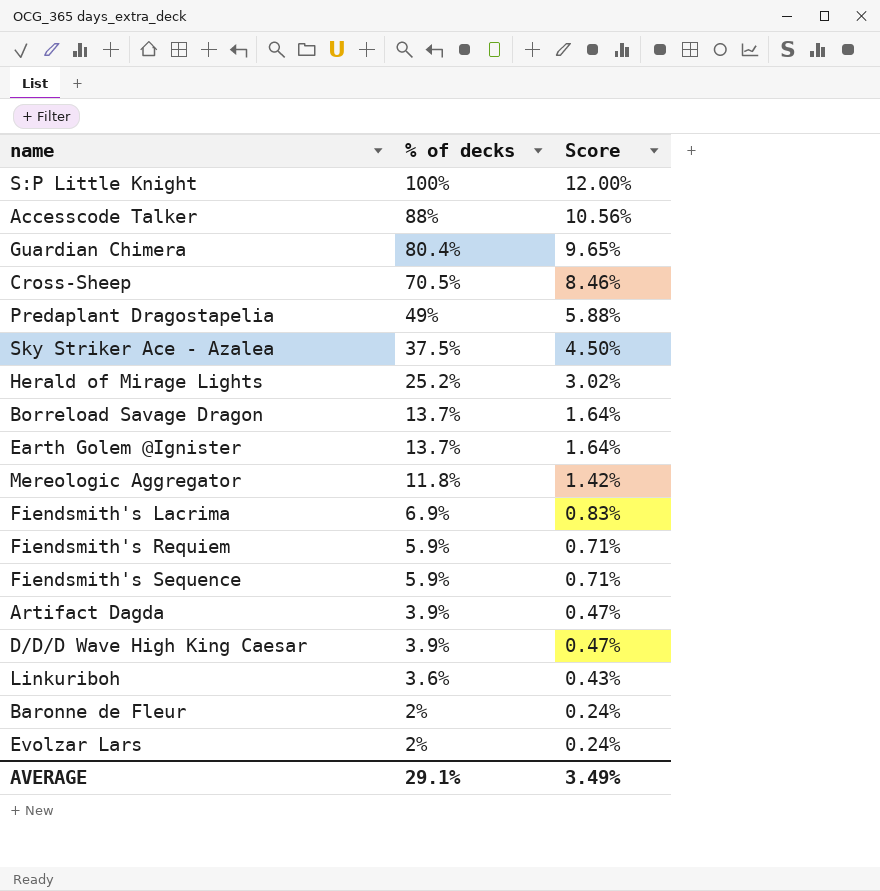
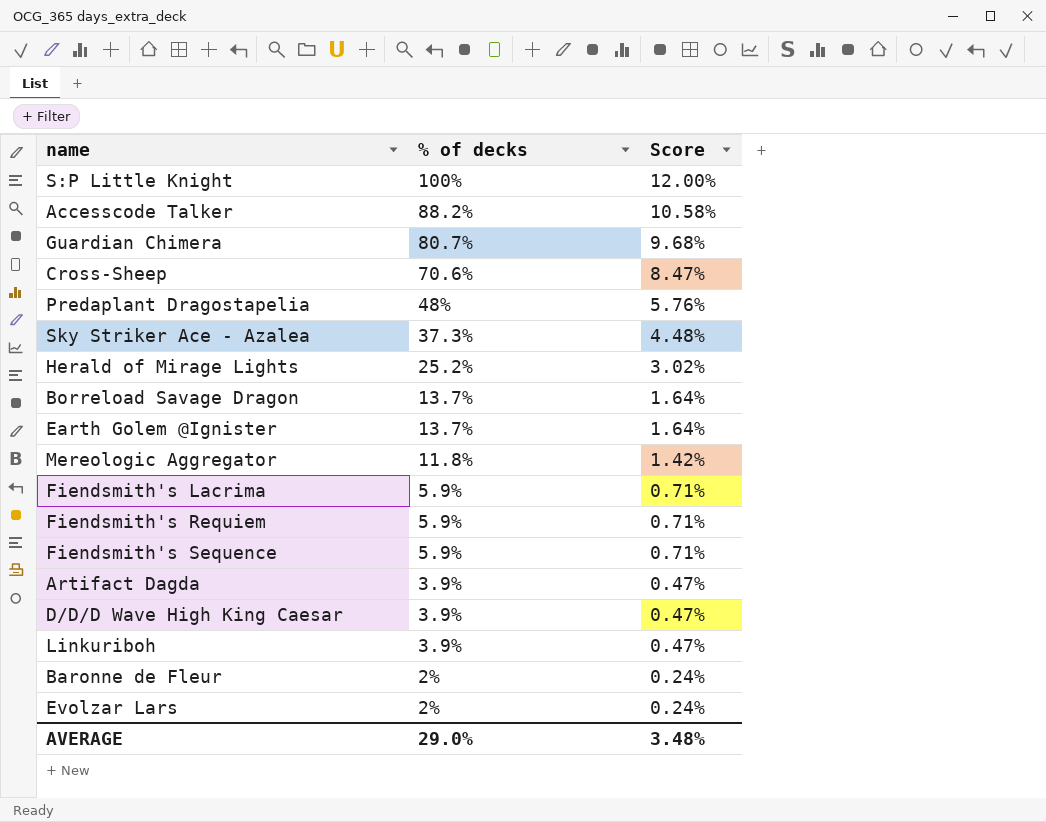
Accesscode Talker | % of decks: 88% -> 88.2%
Accesscode Talker | Score: 10.56% -> 10.58%
Guardian Chimera | % of decks: 80.4% -> 80.7%
Guardian Chimera | Score: 9.65% -> 9.68%
Cross-Sheep | % of decks: 70.5% -> 70.6%
Cross-Sheep | Score: 8.46% -> 8.47%
Predaplant Dragostapelia | % of decks: 49% -> 48%
Predaplant Dragostapelia | Score: 5.88% -> 5.76%
Sky Striker Ace - Azalea | % of decks: 37.5% -> 37.3%
Sky Striker Ace - Azalea | Score: 4.50% -> 4.48%
Fiendsmith's Lacrima | % of decks: 6.9% -> 5.9%
Fiendsmith's Lacrima | Score: 0.83% -> 0.71%
Linkuriboh | % of decks: 3.6% -> 3.9%
Linkuriboh | Score: 0.43% -> 0.47%
AVERAGE | % of decks: 29.1% -> 29.0%
AVERAGE | Score: 3.49% -> 3.48%

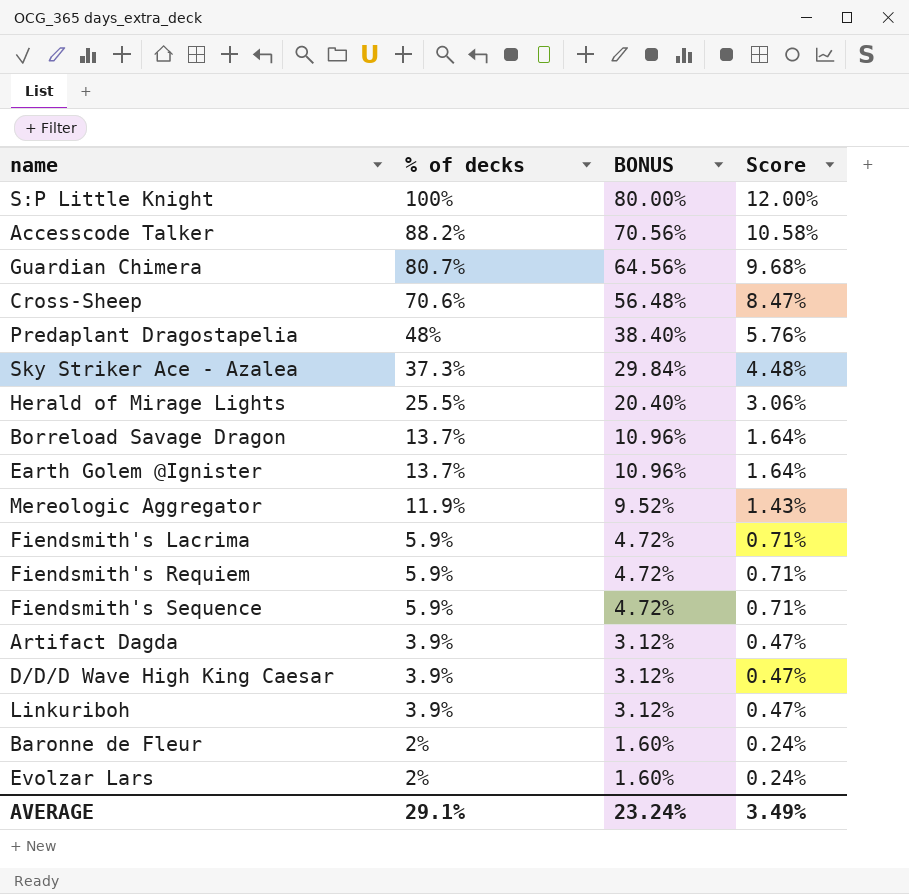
column BONUS | formula: none -> [% of decks] * 0.8
Herald of Mirage Lights | % of decks: 25.2% -> 25.5%
Herald of Mirage Lights | Score: 3.02% -> 3.06%
Mereologic Aggregator | % of decks: 11.8% -> 11.9%
Mereologic Aggregator | Score: 1.42% -> 1.43%
AVERAGE | % of decks: 29.0% -> 29.1%
AVERAGE | Score: 3.48% -> 3.49%

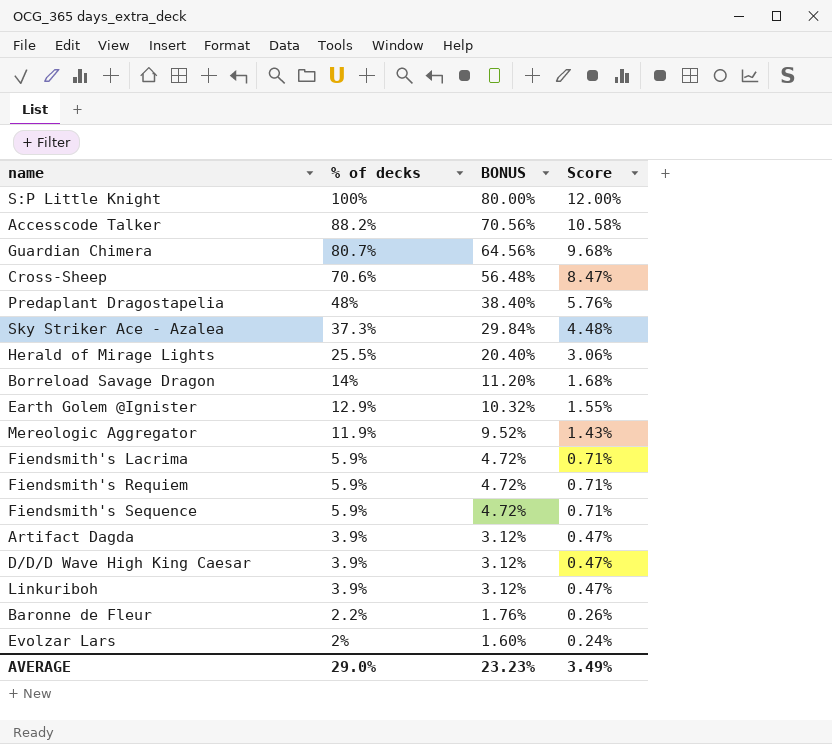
Borreload Savage Dragon | % of decks: 13.7% -> 14%
Borreload Savage Dragon | BONUS: 10.96% -> 11.20%
Borreload Savage Dragon | Score: 1.64% -> 1.68%
Earth Golem @Ignister | % of decks: 13.7% -> 12.9%
Earth Golem @Ignister | BONUS: 10.96% -> 10.32%
Earth Golem @Ignister | Score: 1.64% -> 1.55%
Baronne de Fleur | % of decks: 2% -> 2.2%
Baronne de Fleur | BONUS: 1.60% -> 1.76%
Baronne de Fleur | Score: 0.24% -> 0.26%
AVERAGE | % of decks: 29.1% -> 29.0%
AVERAGE | BONUS: 23.24% -> 23.23%

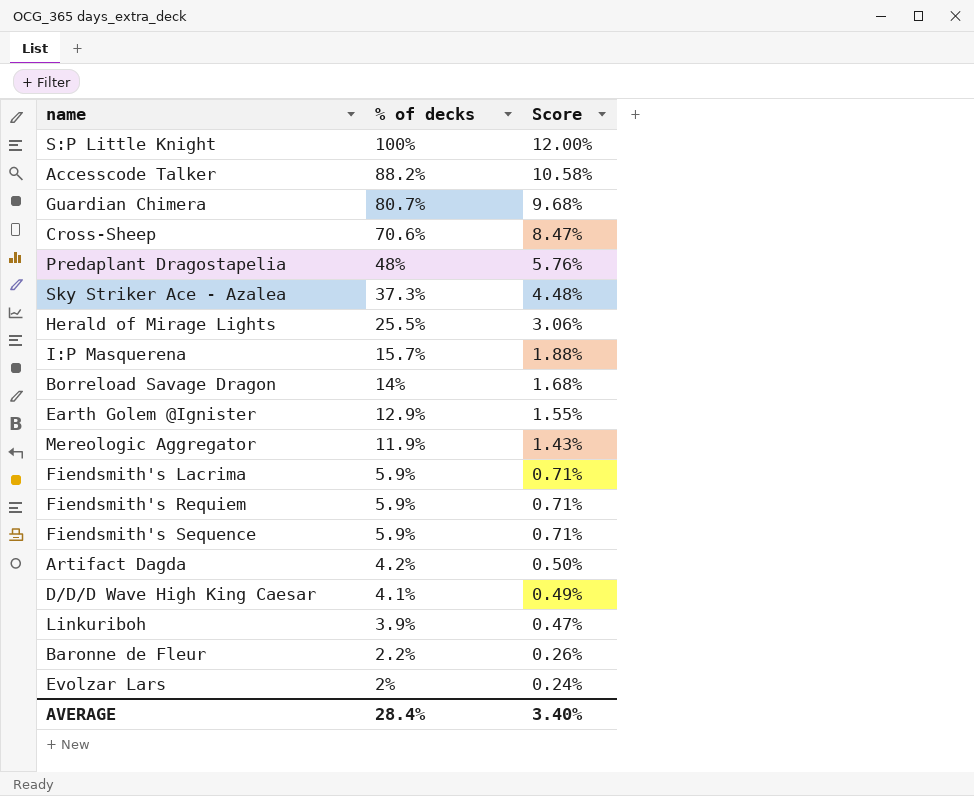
column BONUS | formula: [% of decks] * 0.8 -> none
row I:P Masquerena: none -> 15.7% | 1.88%
Artifact Dagda | % of decks: 3.9% -> 4.2%
Artifact Dagda | Score: 0.47% -> 0.50%
D/D/D Wave High King Caesar | % of decks: 3.9% -> 4.1%
D/D/D Wave High King Caesar | Score: 0.47% -> 0.49%
AVERAGE | % of decks: 29.0% -> 28.4%
AVERAGE | Score: 3.49% -> 3.40%

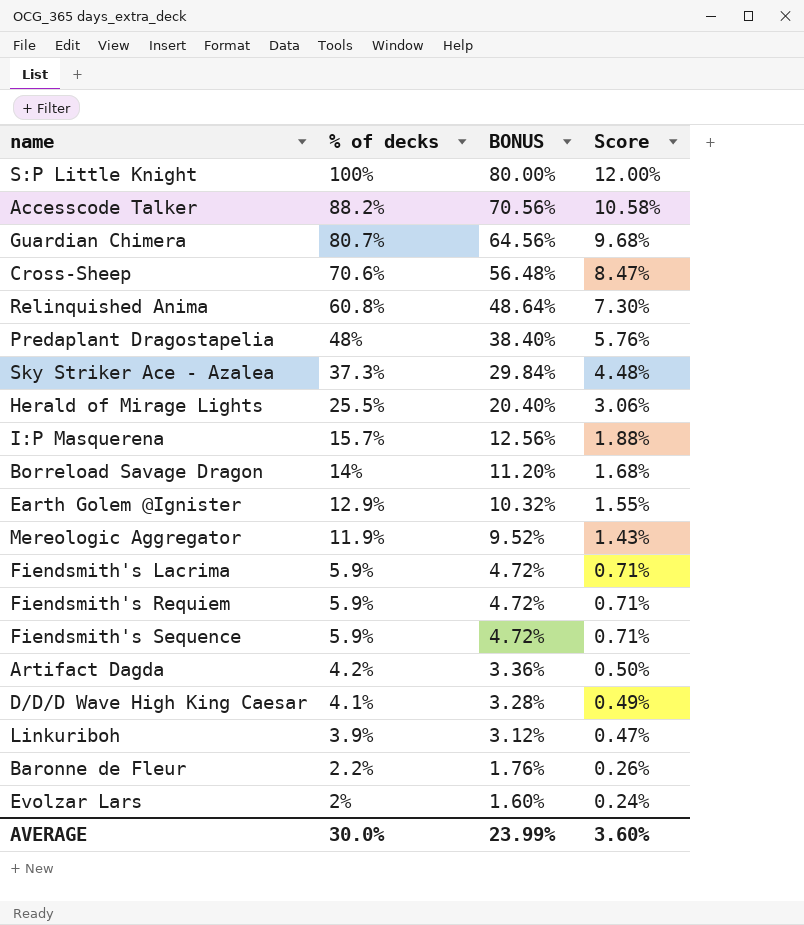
column BONUS | formula: none -> [% of decks] * 0.8
row Relinquished Anima: none -> 60.8% | 48.64% | 7.30%
AVERAGE | % of decks: 28.4% -> 30.0%
AVERAGE | Score: 3.40% -> 3.60%

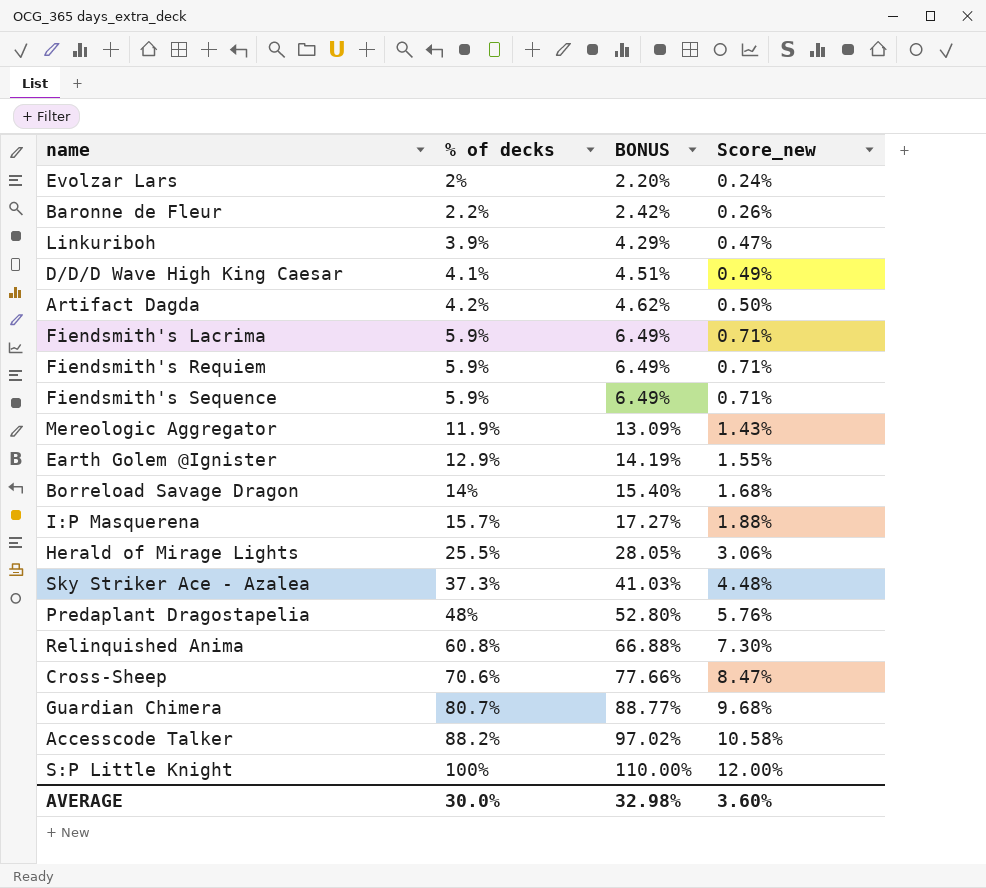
row order: % of decks descending -> % of decks ascending
column BONUS | formula: [% of decks] * 0.8 -> [% of decks] * 1.1
column name: Score -> Score_new
AVERAGE | BONUS: 23.99% -> 32.98%

